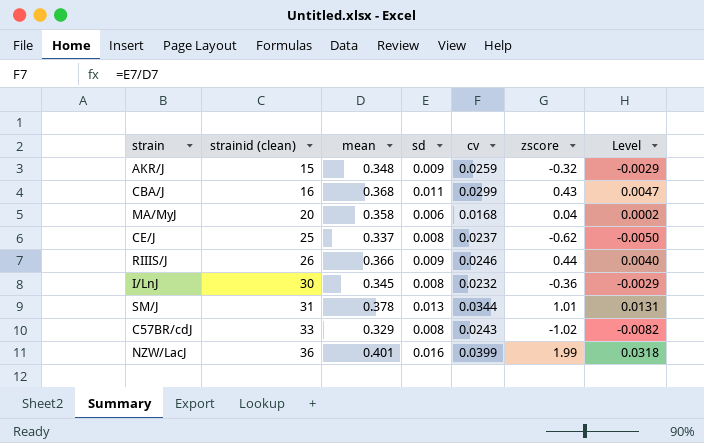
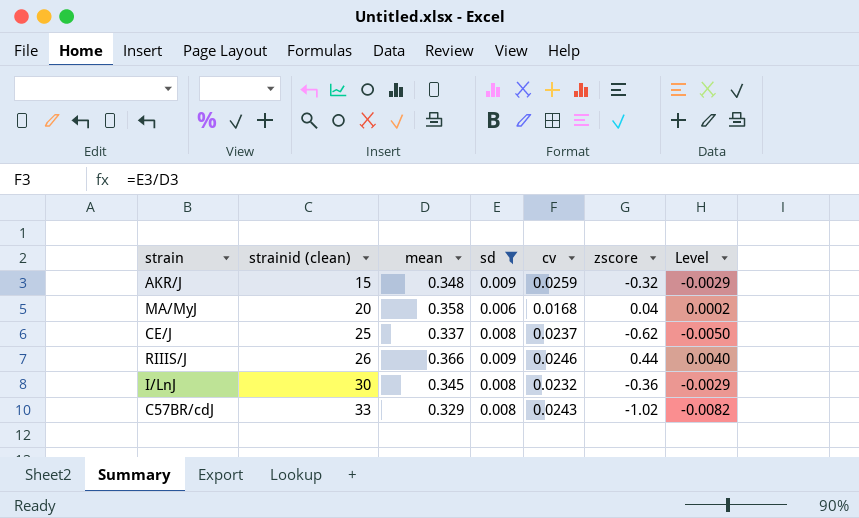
filter: none -> sd <= 0.009

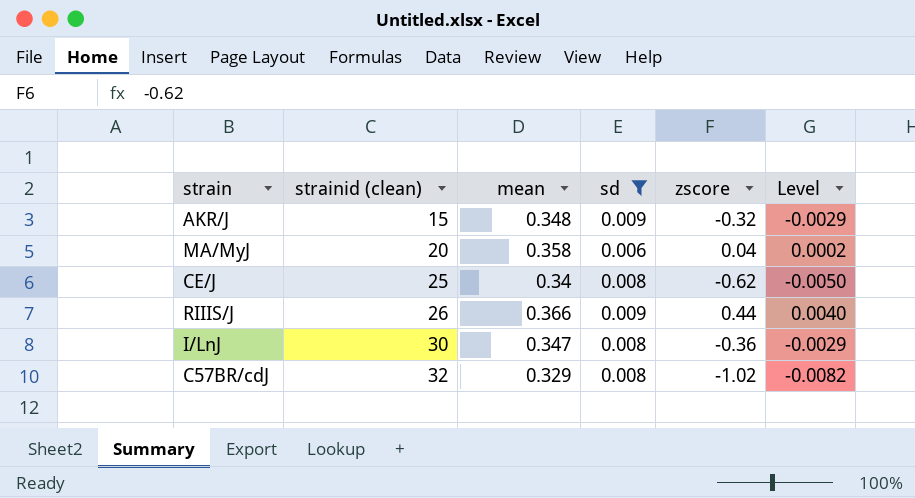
column cv | formula: [sd] / [mean] -> none
CE/J | mean: 0.337 -> 0.34
I/LnJ | mean: 0.345 -> 0.347
C57BR/cdJ | strainid (clean): 33 -> 32

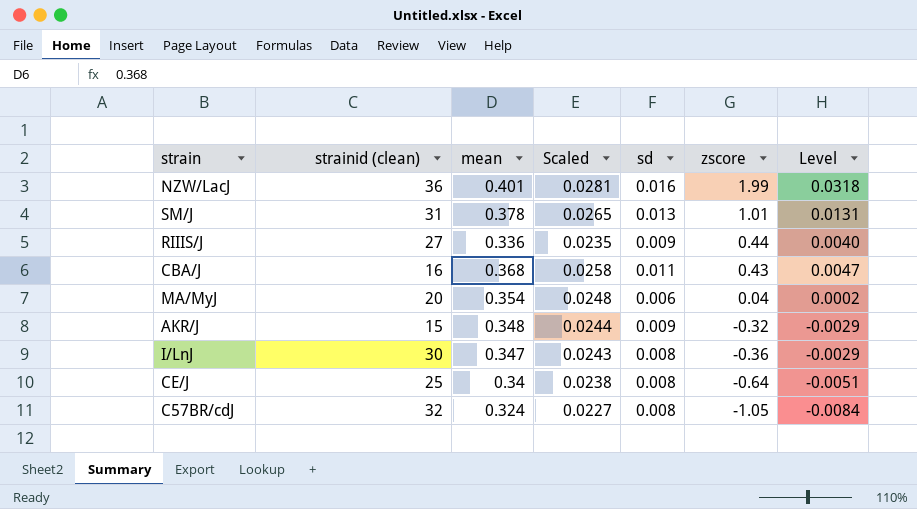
filter: sd <= 0.009 -> none
row order: strainid (clean) ascending -> zscore descending
column Scaled | formula: none -> [mean] * 0.07
RIIIS/J | strainid (clean): 26 -> 27
RIIIS/J | mean: 0.366 -> 0.336
MA/MyJ | mean: 0.358 -> 0.354
CE/J | zscore: -0.62 -> -0.64
CE/J | Level: -0.0050 -> -0.0051
C57BR/cdJ | mean: 0.329 -> 0.324
C57BR/cdJ | zscore: -1.02 -> -1.05
C57BR/cdJ | Level: -0.0082 -> -0.0084

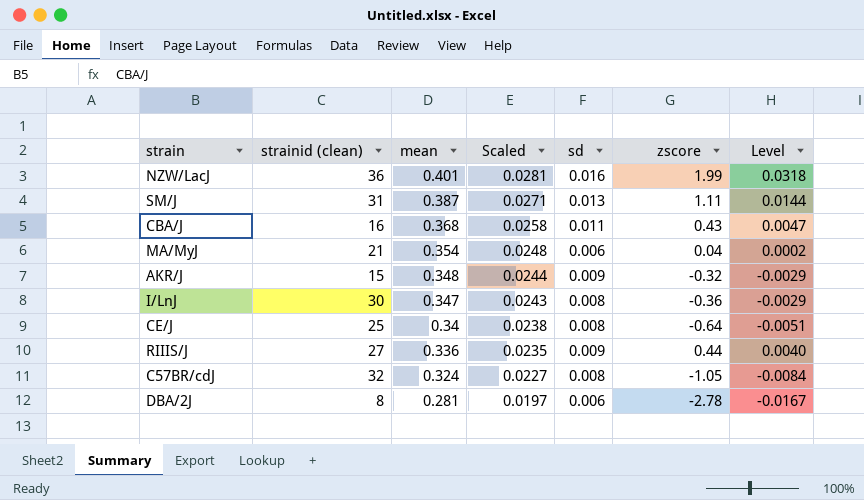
row order: zscore descending -> mean descending
SM/J | mean: 0.378 -> 0.387
SM/J | Scaled: 0.0265 -> 0.0271
SM/J | zscore: 1.01 -> 1.11
SM/J | Level: 0.0131 -> 0.0144
MA/MyJ | strainid (clean): 20 -> 21
row DBA/2J: none -> 8 | 0.281 | 0.0197 | 0.006 | -2.78 | -0.0167

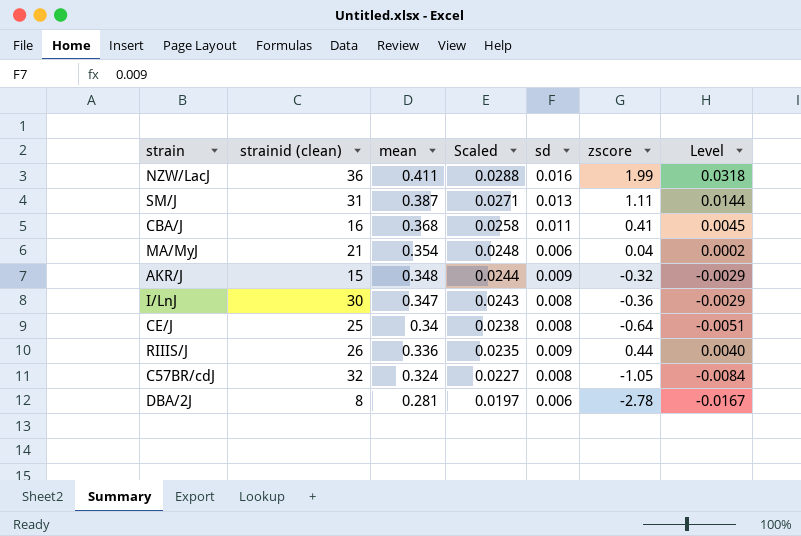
NZW/LacJ | mean: 0.401 -> 0.411
NZW/LacJ | Scaled: 0.0281 -> 0.0288
CBA/J | zscore: 0.43 -> 0.41
CBA/J | Level: 0.0047 -> 0.0045
RIIIS/J | strainid (clean): 27 -> 26

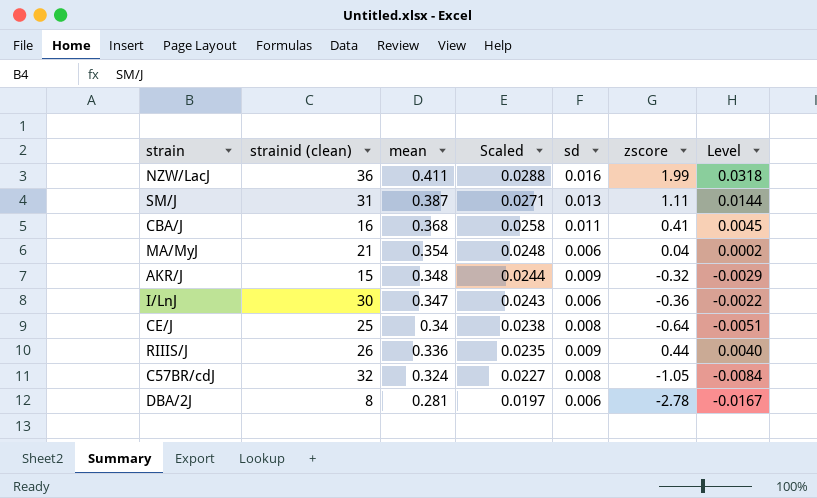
I/LnJ | sd: 0.008 -> 0.006
I/LnJ | Level: -0.0029 -> -0.0022

